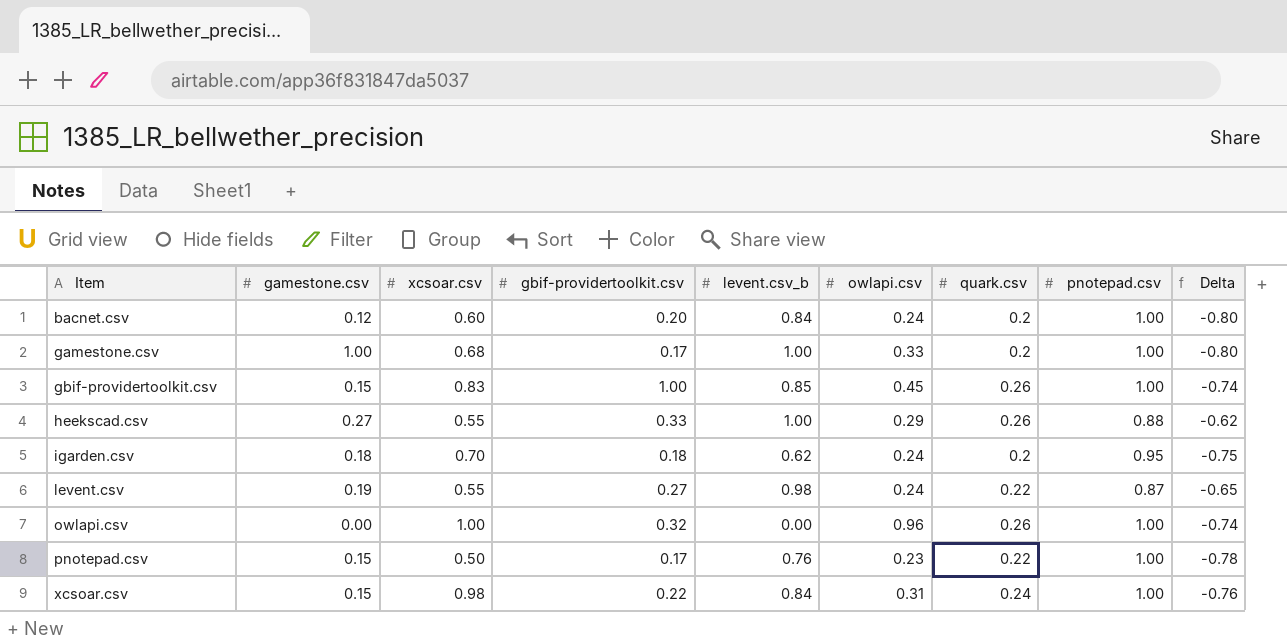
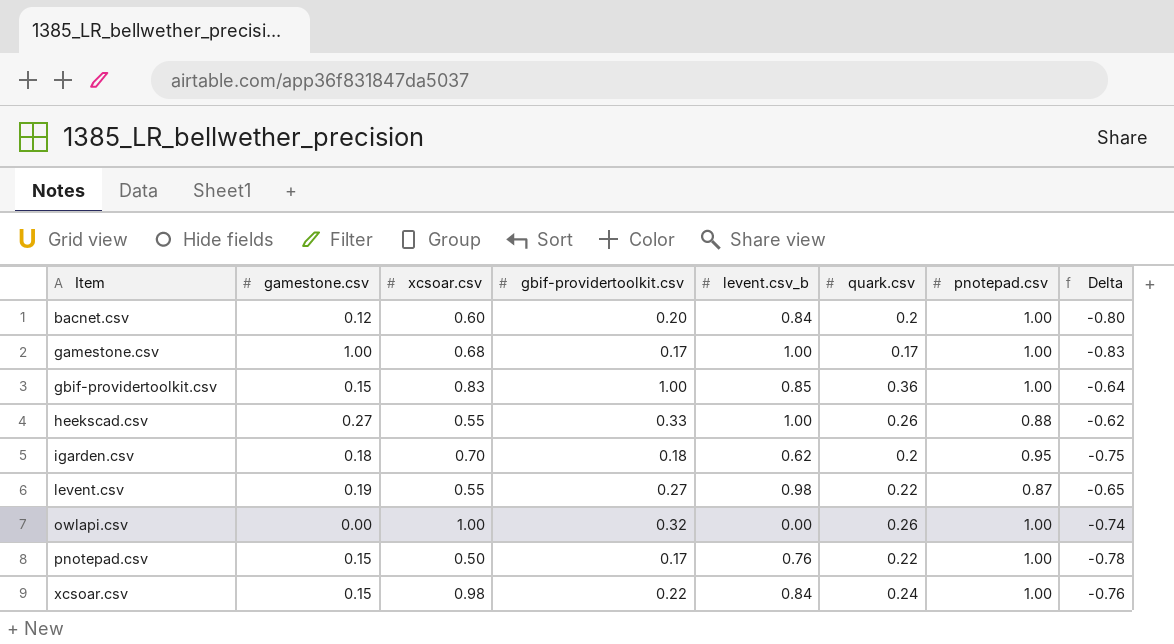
column owlapi.csv | position: 6 -> none
gamestone.csv | quark.csv: 0.2 -> 0.17
gamestone.csv | Delta: -0.80 -> -0.83
gbif-providertoolkit.csv | quark.csv: 0.26 -> 0.36
gbif-providertoolkit.csv | Delta: -0.74 -> -0.64

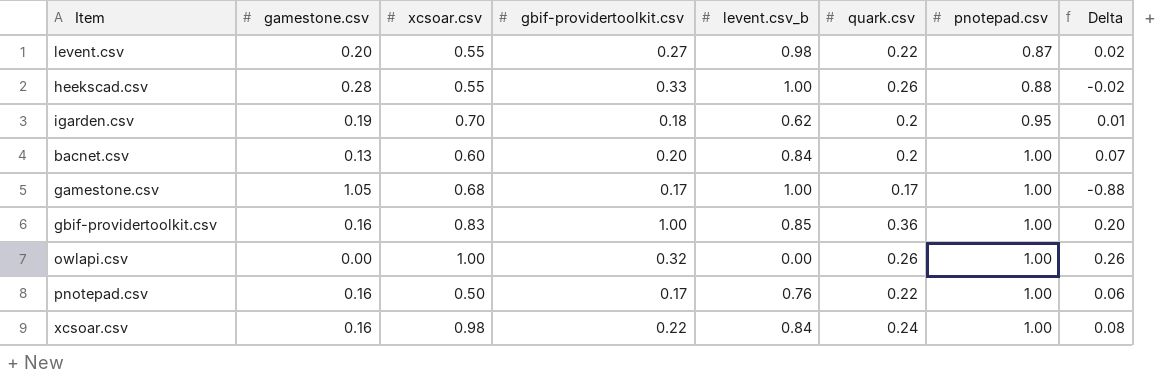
row order: Item ascending -> pnotepad.csv ascending
column Delta | formula: [quark.csv] - [pnotepad.csv] -> [quark.csv] - [gamestone.csv]
levent.csv | gamestone.csv: 0.19 -> 0.20
heekscad.csv | gamestone.csv: 0.27 -> 0.28
igarden.csv | gamestone.csv: 0.18 -> 0.19
bacnet.csv | gamestone.csv: 0.12 -> 0.13
gamestone.csv | gamestone.csv: 1.00 -> 1.05
gbif-providertoolkit.csv | gamestone.csv: 0.15 -> 0.16
pnotepad.csv | gamestone.csv: 0.15 -> 0.16
xcsoar.csv | gamestone.csv: 0.15 -> 0.16

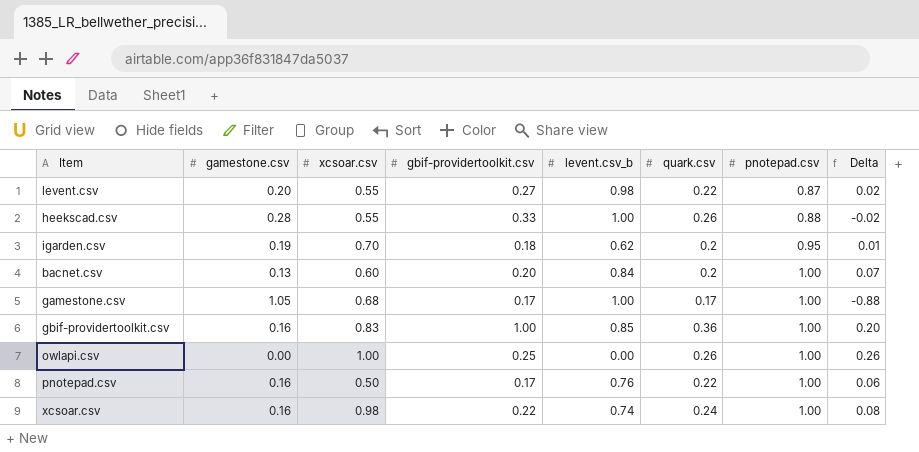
owlapi.csv | gbif-providertoolkit.csv: 0.32 -> 0.25
xcsoar.csv | levent.csv_b: 0.84 -> 0.74

